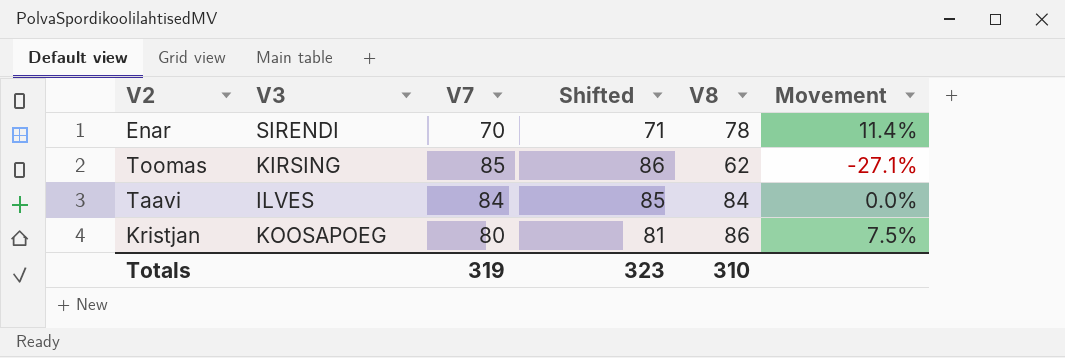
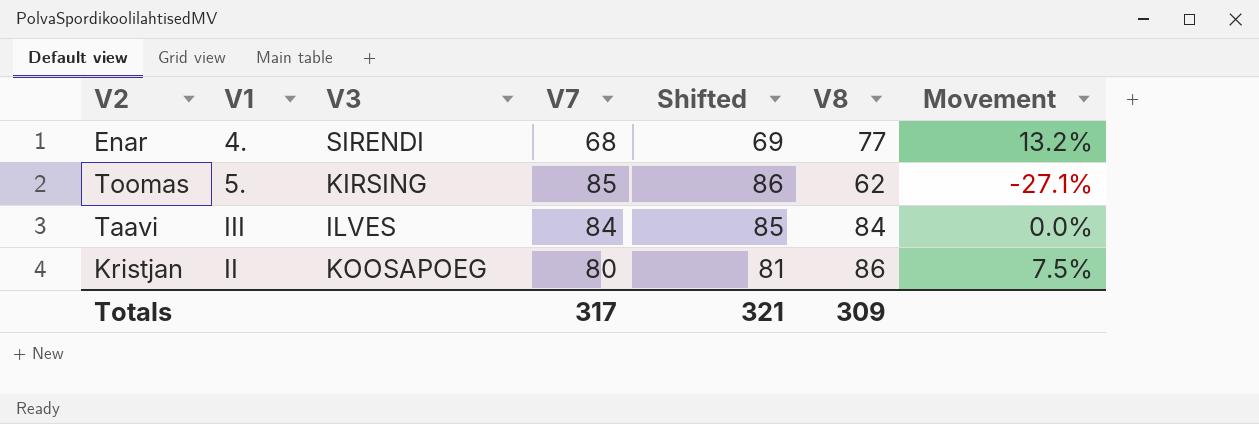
column V1 | position: none -> 2
Enar | V7: 70 -> 68
Enar | Shifted: 71 -> 69
Enar | V8: 78 -> 77
Enar | Movement: 11.4% -> 13.2%
Totals | V7: 319 -> 317
Totals | Shifted: 323 -> 321
Totals | V8: 310 -> 309

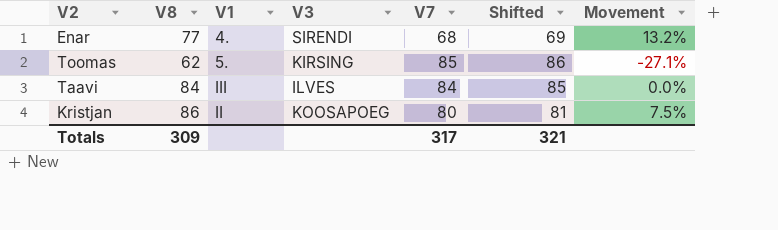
column V8 | position: 6 -> 2

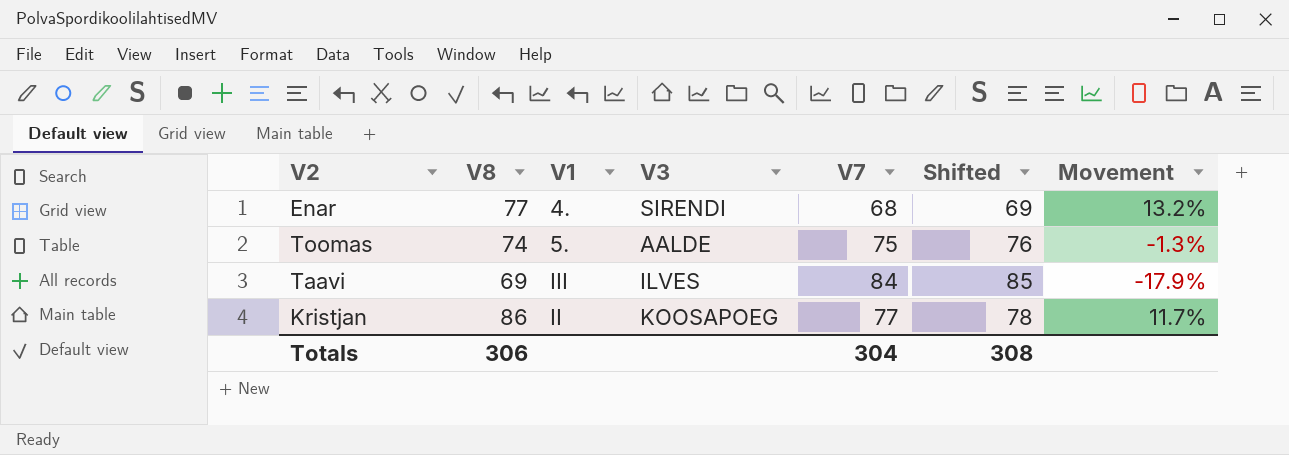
Toomas | V8: 62 -> 74
Toomas | V3: KIRSING -> AALDE
Toomas | V7: 85 -> 75
Toomas | Shifted: 86 -> 76
Toomas | Movement: -27.1% -> -1.3%
Taavi | V8: 84 -> 69
Taavi | Movement: 0.0% -> -17.9%
Kristjan | V7: 80 -> 77
Kristjan | Shifted: 81 -> 78
Kristjan | Movement: 7.5% -> 11.7%
Totals | V8: 309 -> 306
Totals | V7: 317 -> 304
Totals | Shifted: 321 -> 308

